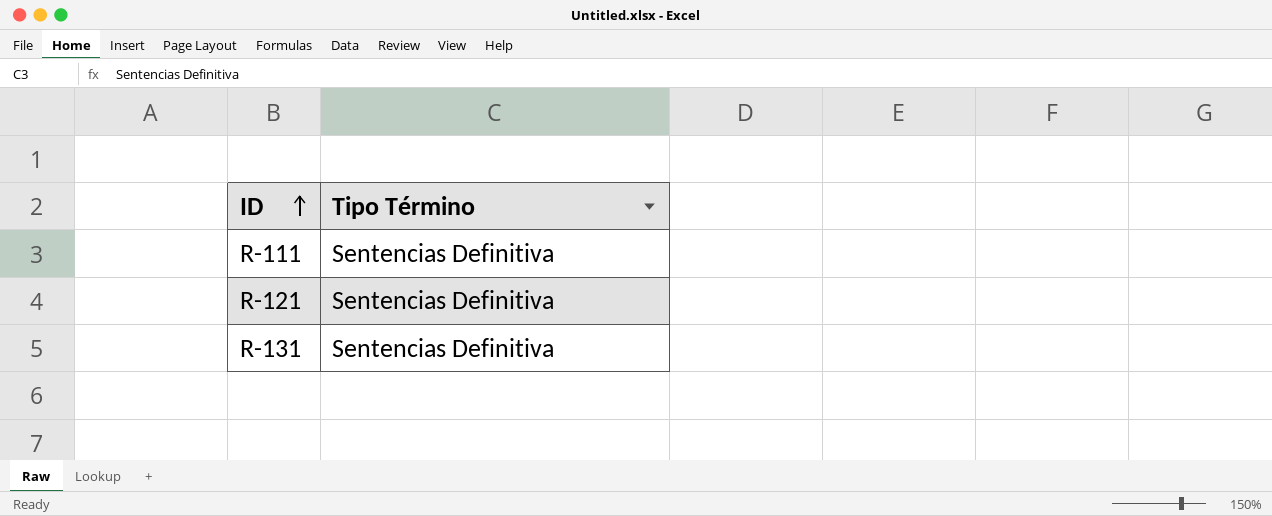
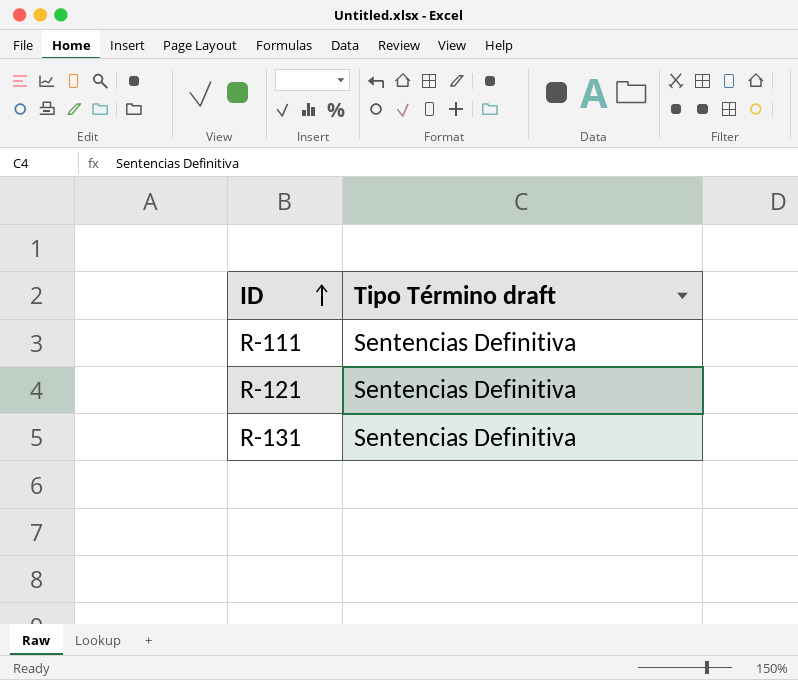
column name: Tipo Término -> Tipo Término draft

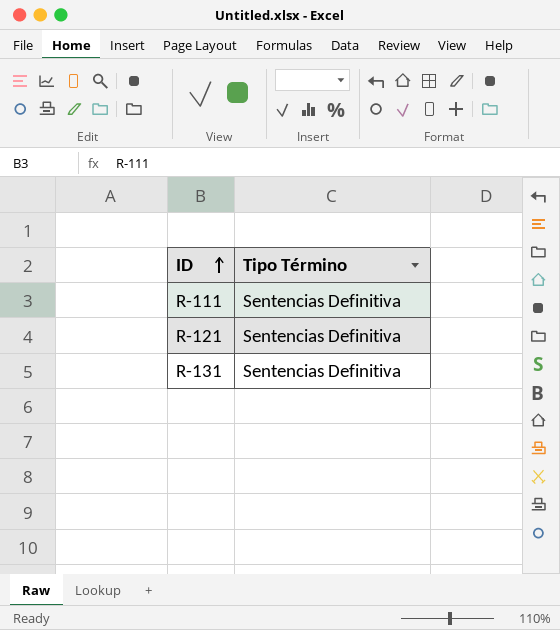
column name: Tipo Término draft -> Tipo Término

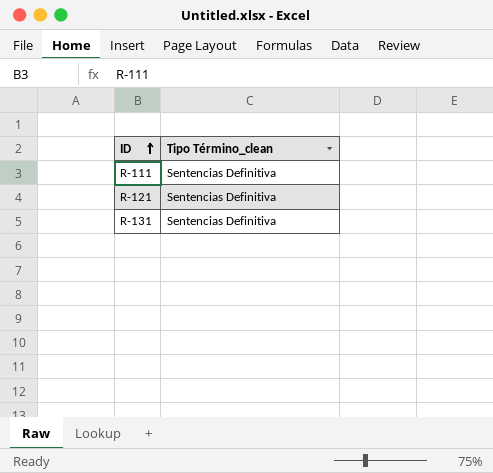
column name: Tipo Término -> Tipo Término_clean

